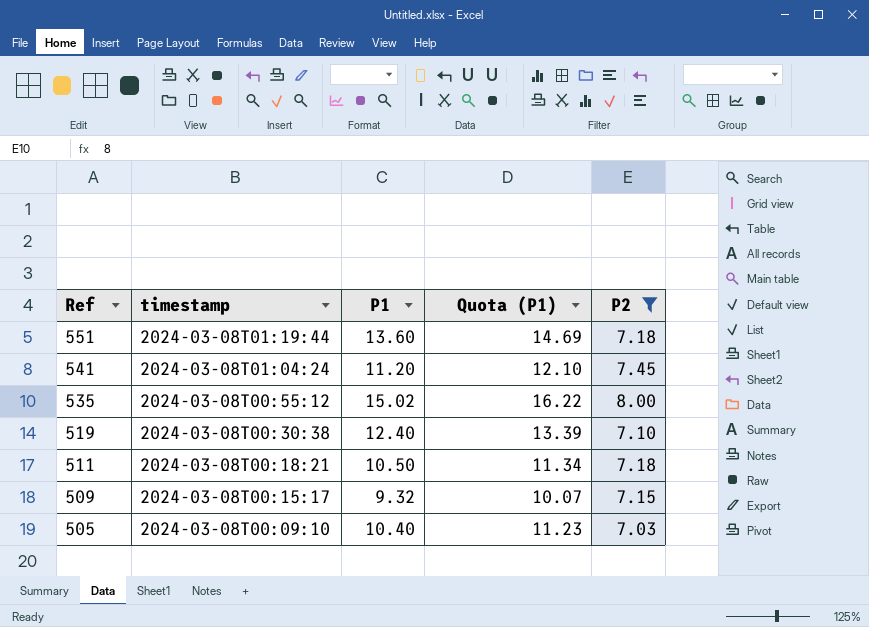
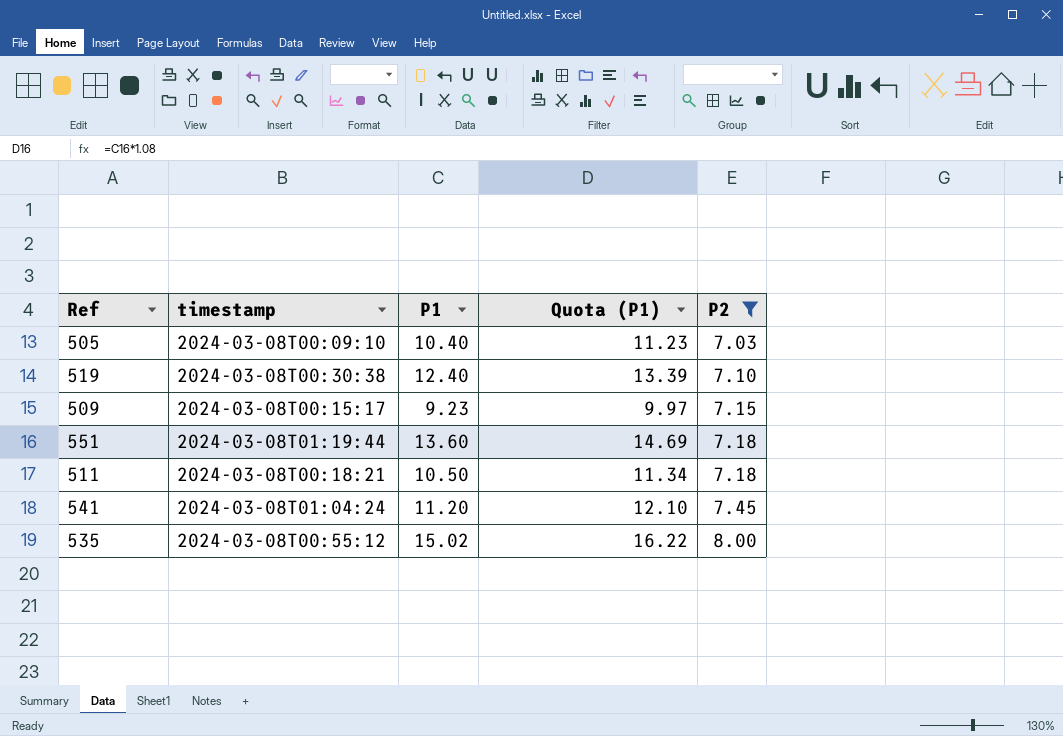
row order: Ref descending -> P2 ascending
509 | P1: 9.32 -> 9.23
509 | Quota (P1): 10.07 -> 9.97

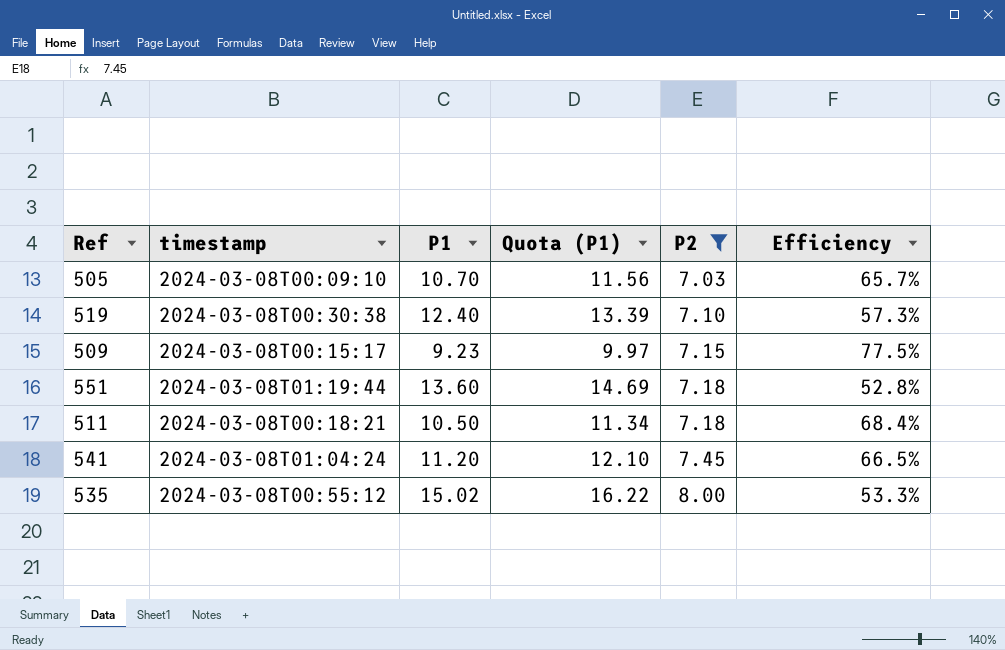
column Efficiency | formula: none -> [P2] / [P1]
505 | P1: 10.40 -> 10.70
505 | Quota (P1): 11.23 -> 11.56

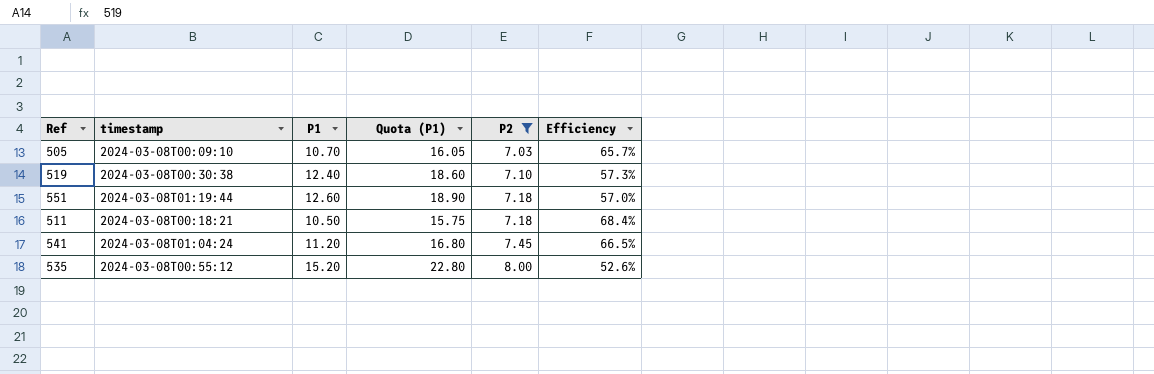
column Quota (P1) | formula: [P1] * 1.08 -> [P1] * 1.5
row 509: 2024-03-08T00:15:17 | 9.23 | 9.97 | 7.15 | 77.5% -> none
551 | P1: 13.60 -> 12.60
551 | Efficiency: 52.8% -> 57.0%
535 | P1: 15.02 -> 15.20
535 | Efficiency: 53.3% -> 52.6%

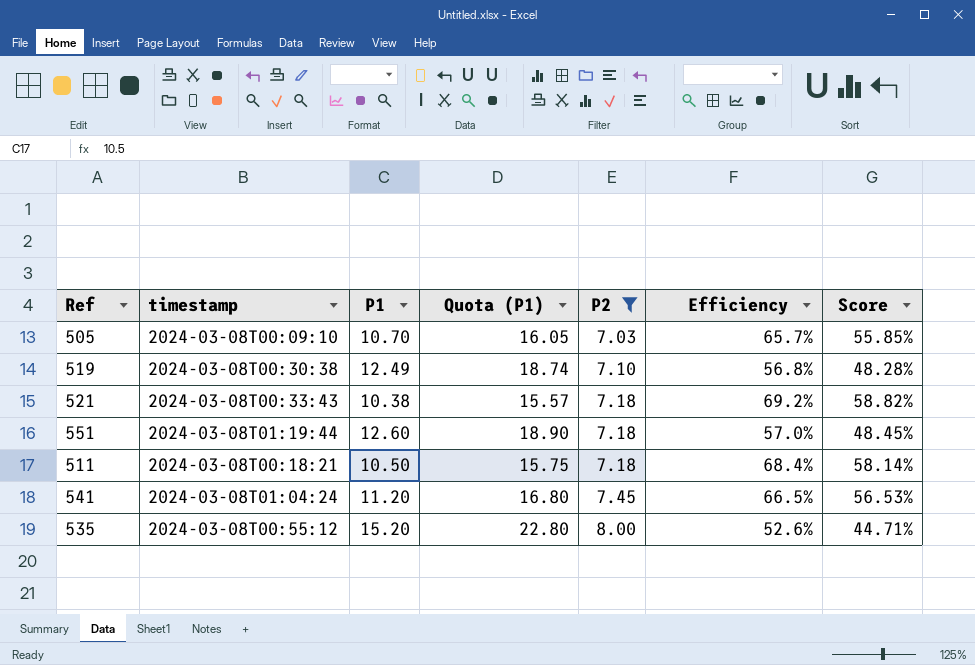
column Score | formula: none -> [Efficiency] * 0.85
519 | P1: 12.40 -> 12.49
519 | Quota (P1): 18.60 -> 18.74
519 | Efficiency: 57.3% -> 56.8%
row 521: none -> 2024-03-08T00:33:43 | 10.38 | 15.57 | 7.18 | 69.2% | 58.82%

